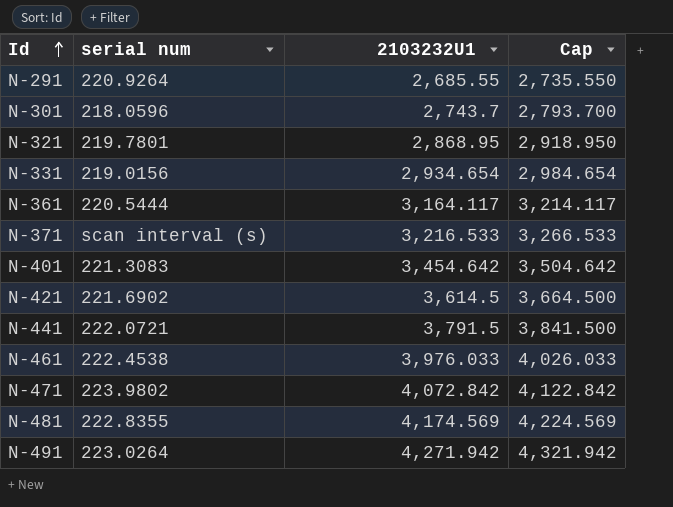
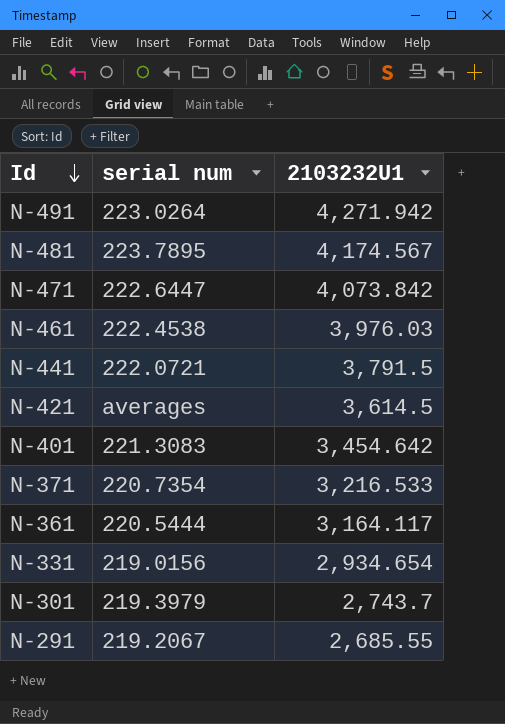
row order: Id ascending -> Id descending
column Cap | formula: [2103232U1] + 50 -> none
row N-321: 219.7801 | 2,868.95 | 2,918.950 -> none
N-481 | serial num: 222.8355 -> 223.7895
N-481 | 2103232U1: 4,174.569 -> 4,174.567
N-471 | serial num: 223.9802 -> 222.6447
N-471 | 2103232U1: 4,072.842 -> 4,073.842
N-461 | 2103232U1: 3,976.033 -> 3,976.03
N-421 | serial num: 221.6902 -> averages
N-371 | serial num: scan interval (s) -> 220.7354
N-301 | serial num: 218.0596 -> 219.3979
N-291 | serial num: 220.9264 -> 219.2067

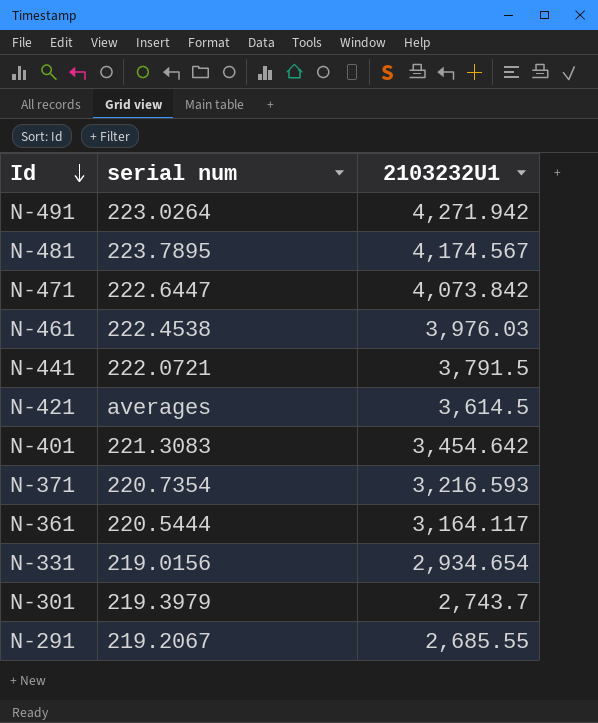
N-371 | 2103232U1: 3,216.533 -> 3,216.593

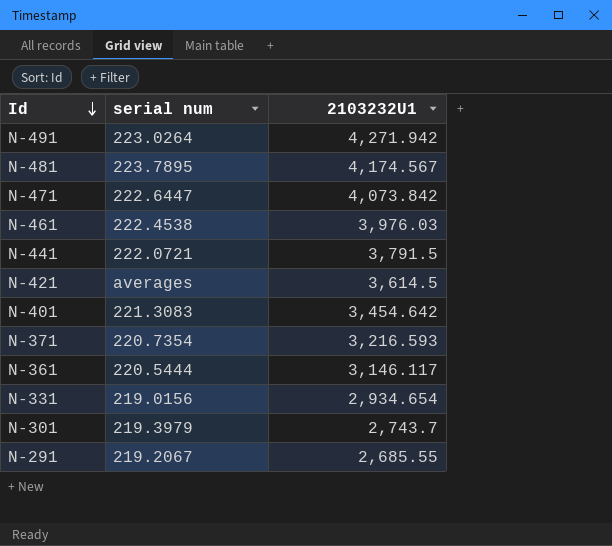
N-361 | 2103232U1: 3,164.117 -> 3,146.117

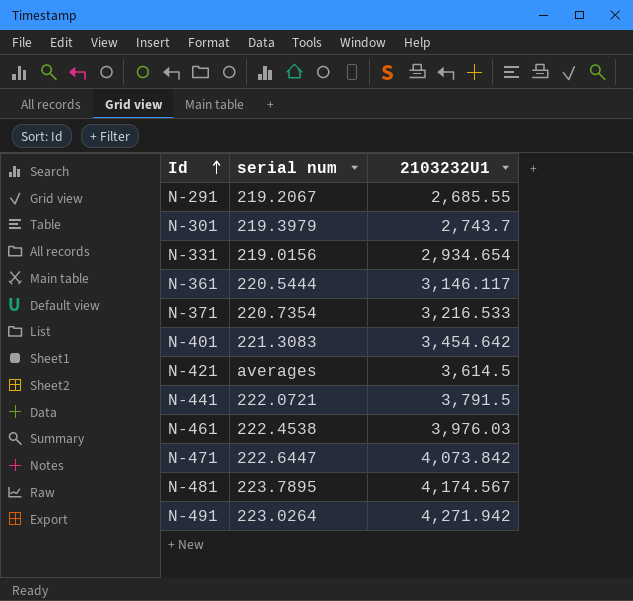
row order: Id descending -> Id ascending
N-371 | 2103232U1: 3,216.593 -> 3,216.533

